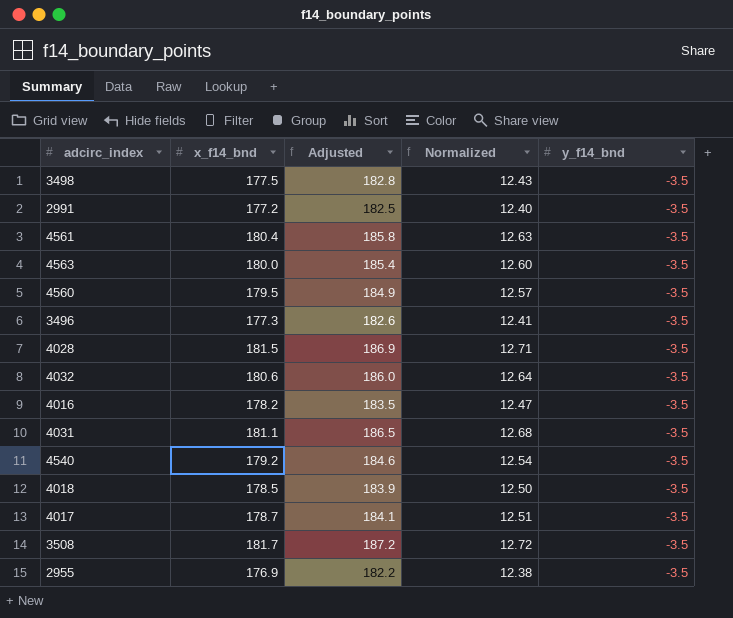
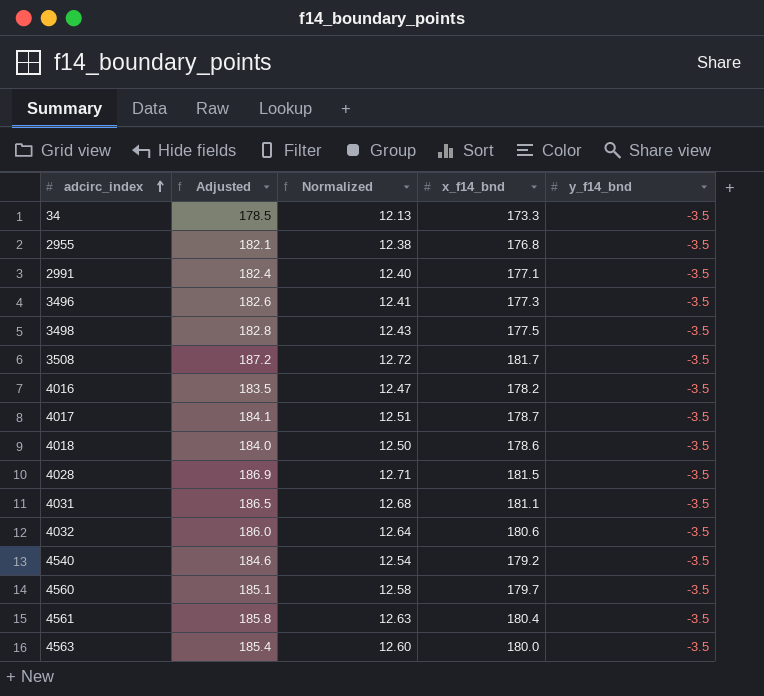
row order: none -> adcirc_index ascending
column x_f14_bnd | position: 2 -> 4
row 34: none -> 178.5 | 12.13 | 173.3 | -3.5
2955 | Adjusted: 182.2 -> 182.1
2955 | x_f14_bnd: 176.9 -> 176.8
2991 | Adjusted: 182.5 -> 182.4
2991 | x_f14_bnd: 177.2 -> 177.1
4018 | Adjusted: 183.9 -> 184.0
4018 | x_f14_bnd: 178.5 -> 178.6
4560 | Adjusted: 184.9 -> 185.1
4560 | Normalized: 12.57 -> 12.58
4560 | x_f14_bnd: 179.5 -> 179.7

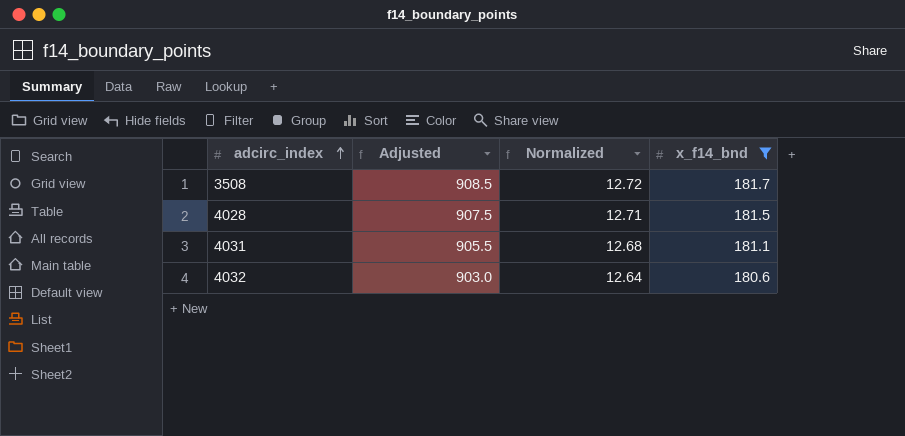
filter: none -> x_f14_bnd >= 180.6
column y_f14_bnd | position: 5 -> none
column Adjusted | formula: [x_f14_bnd] * 1.03 -> [x_f14_bnd] * 5

